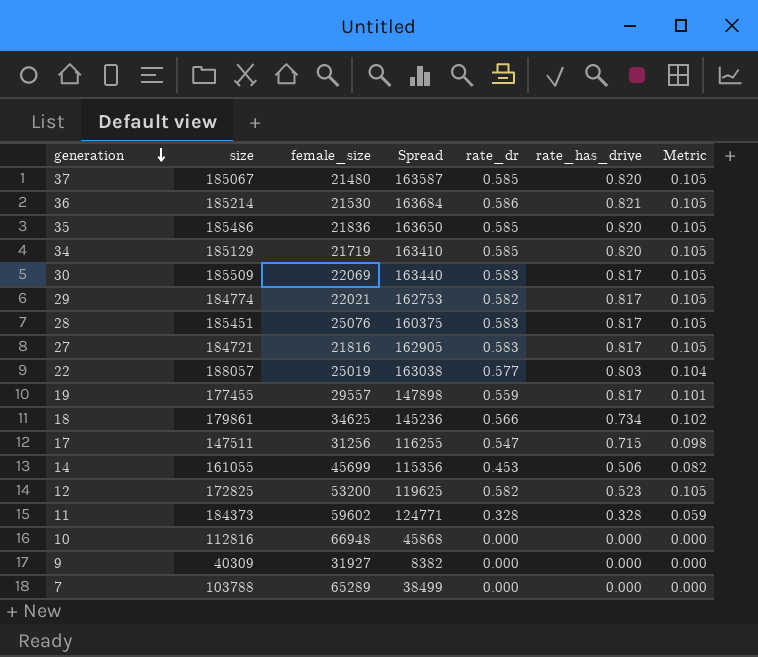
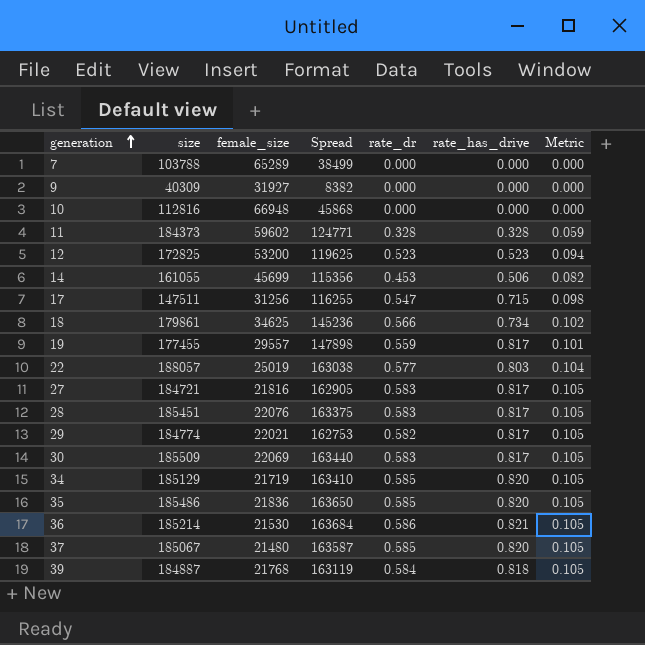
row order: generation descending -> generation ascending
12 | rate_dr: 0.582 -> 0.523
12 | Metric: 0.105 -> 0.094
28 | female_size: 25076 -> 22076
28 | Spread: 160375 -> 163375
row 39: none -> 184887 | 21768 | 163119 | 0.584 | 0.818 | 0.105

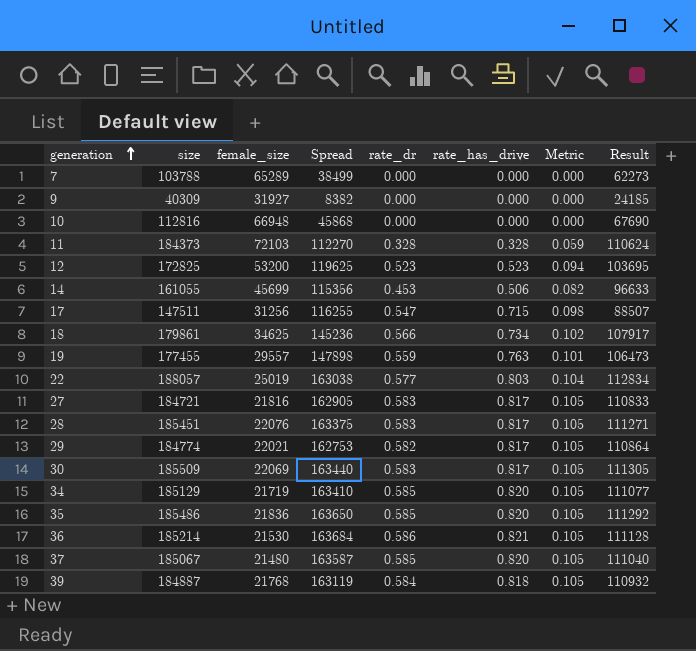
column Result | formula: none -> [size] * 0.6
11 | female_size: 59602 -> 72103
11 | Spread: 124771 -> 112270
19 | rate_has_drive: 0.817 -> 0.763

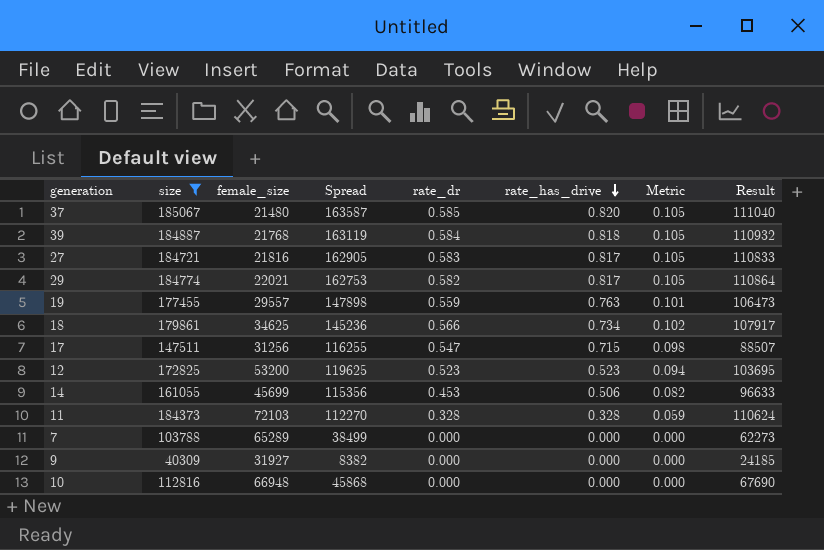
filter: none -> size <= 185067
row order: generation ascending -> rate_has_drive descending

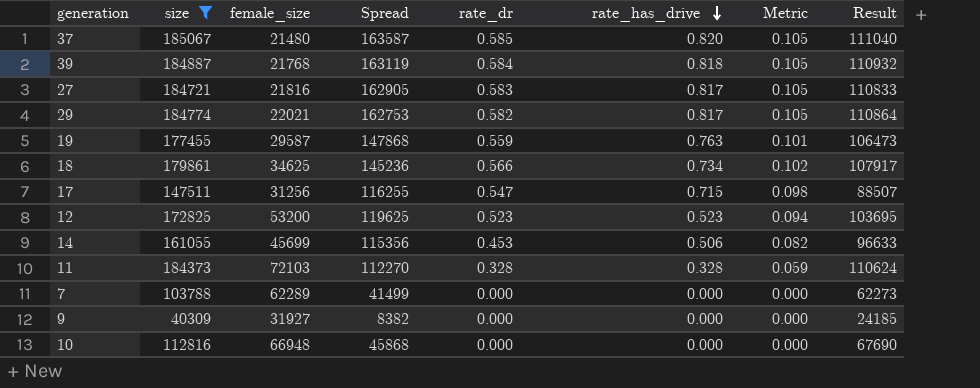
19 | female_size: 29557 -> 29587
19 | Spread: 147898 -> 147868
7 | female_size: 65289 -> 62289
7 | Spread: 38499 -> 41499

